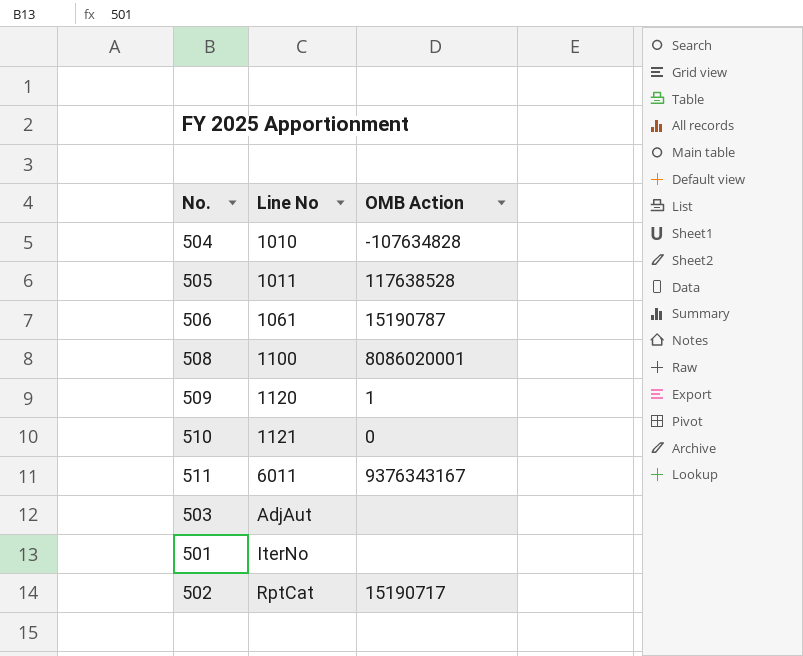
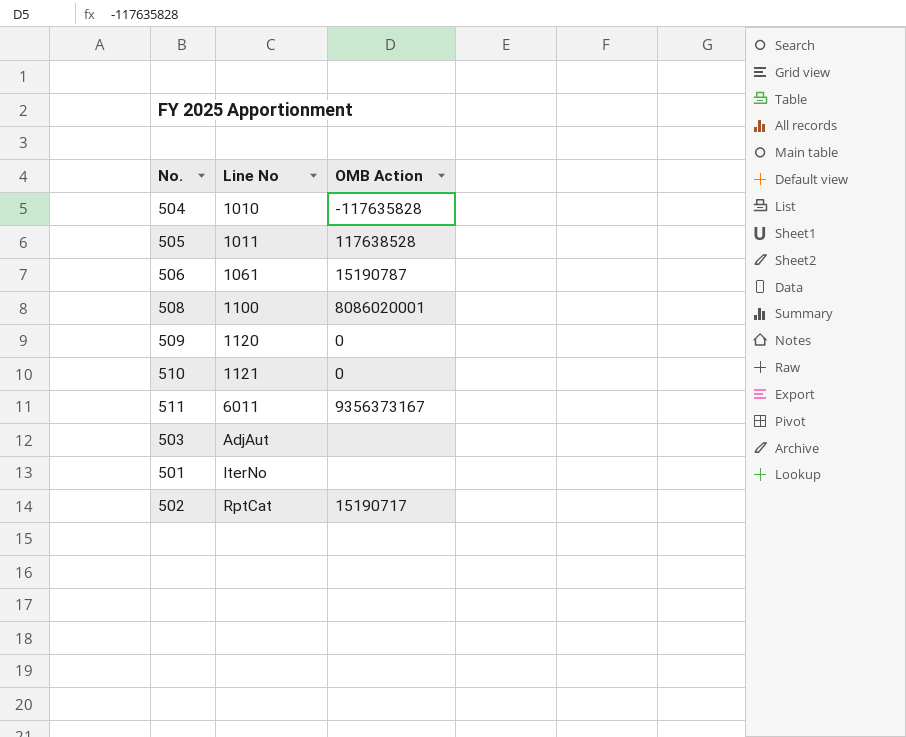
504 | OMB Action: -107634828 -> -117635828
509 | OMB Action: 1 -> 0
511 | OMB Action: 9376343167 -> 9356373167

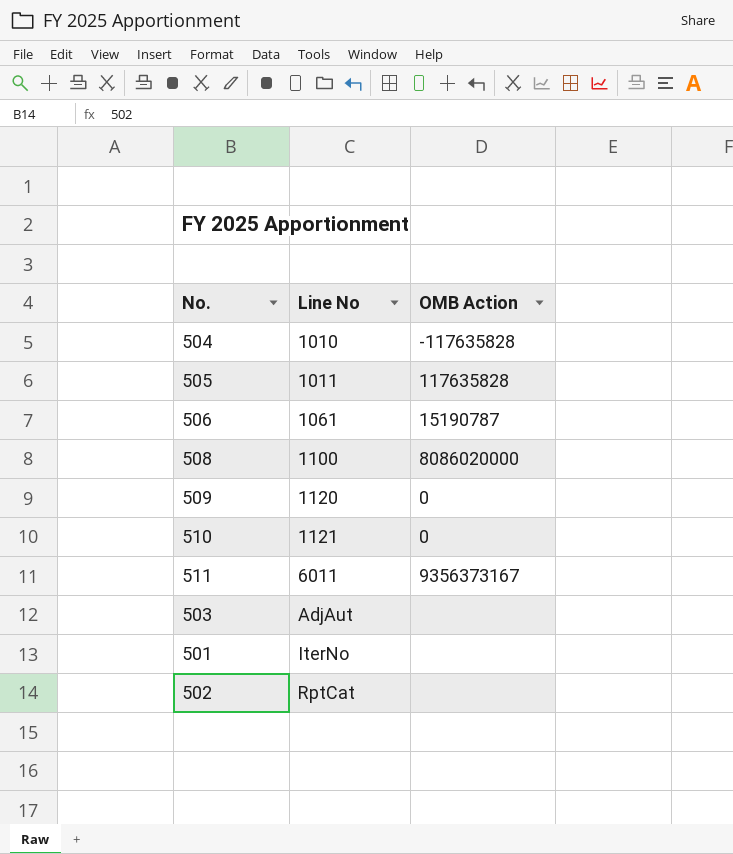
505 | OMB Action: 117638528 -> 117635828
508 | OMB Action: 8086020001 -> 8086020000
502 | OMB Action: 15190717 -> none

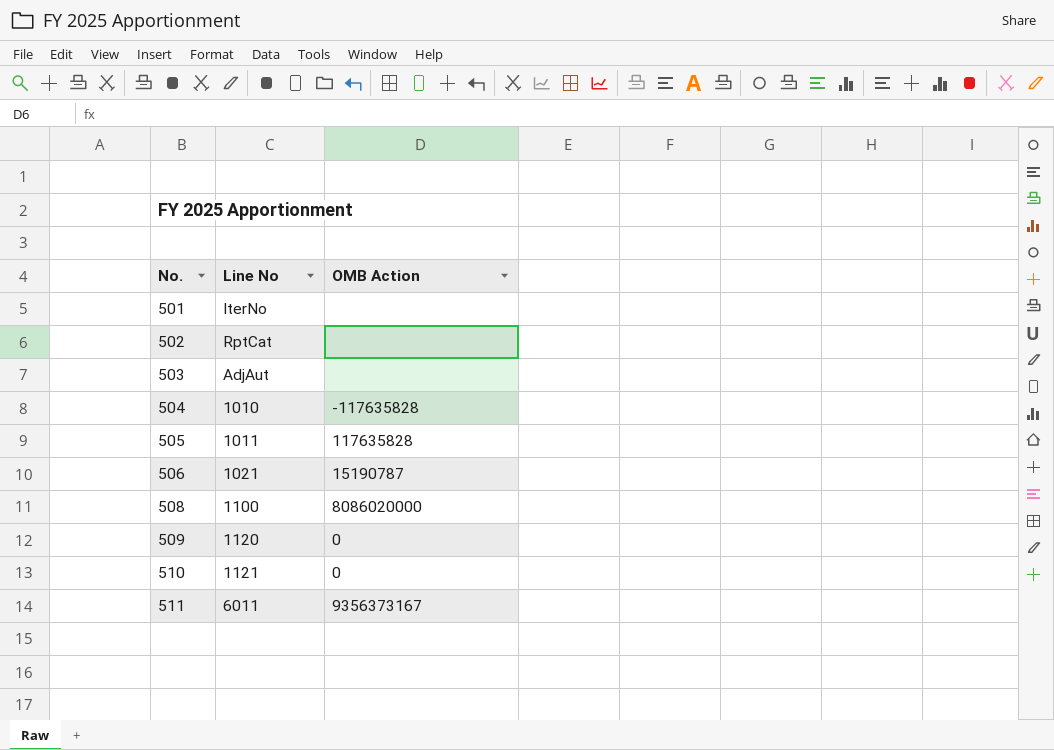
row order: Line No ascending -> No. ascending
506 | Line No: 1061 -> 1021

